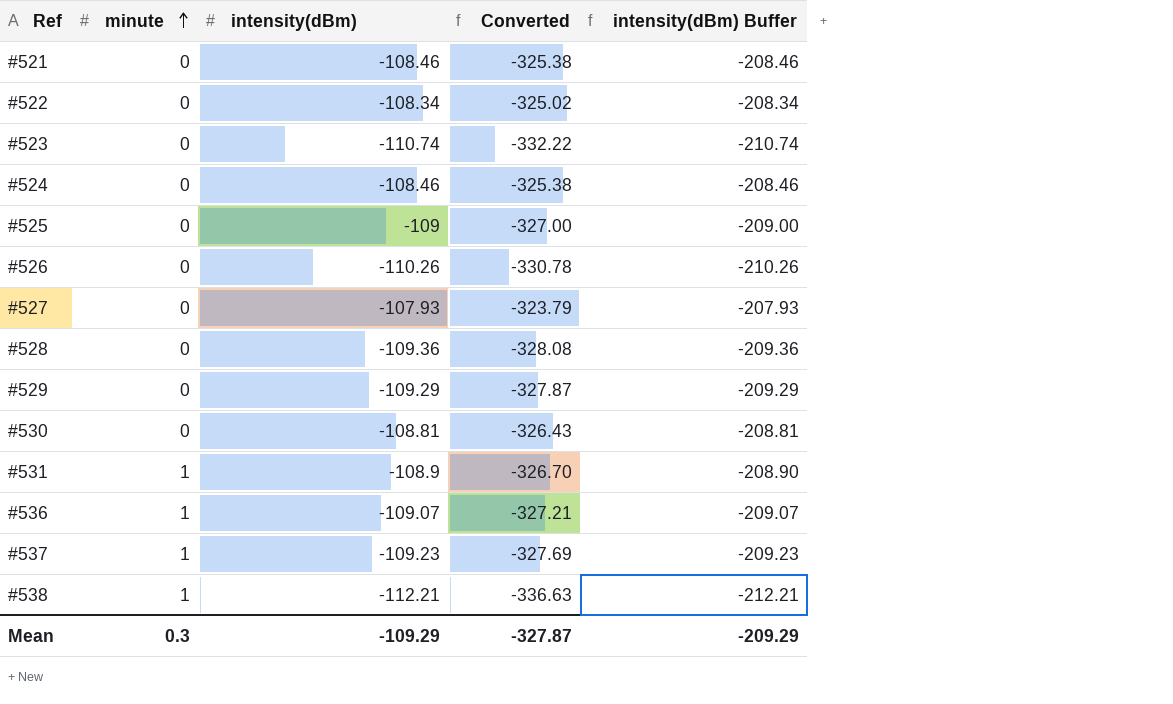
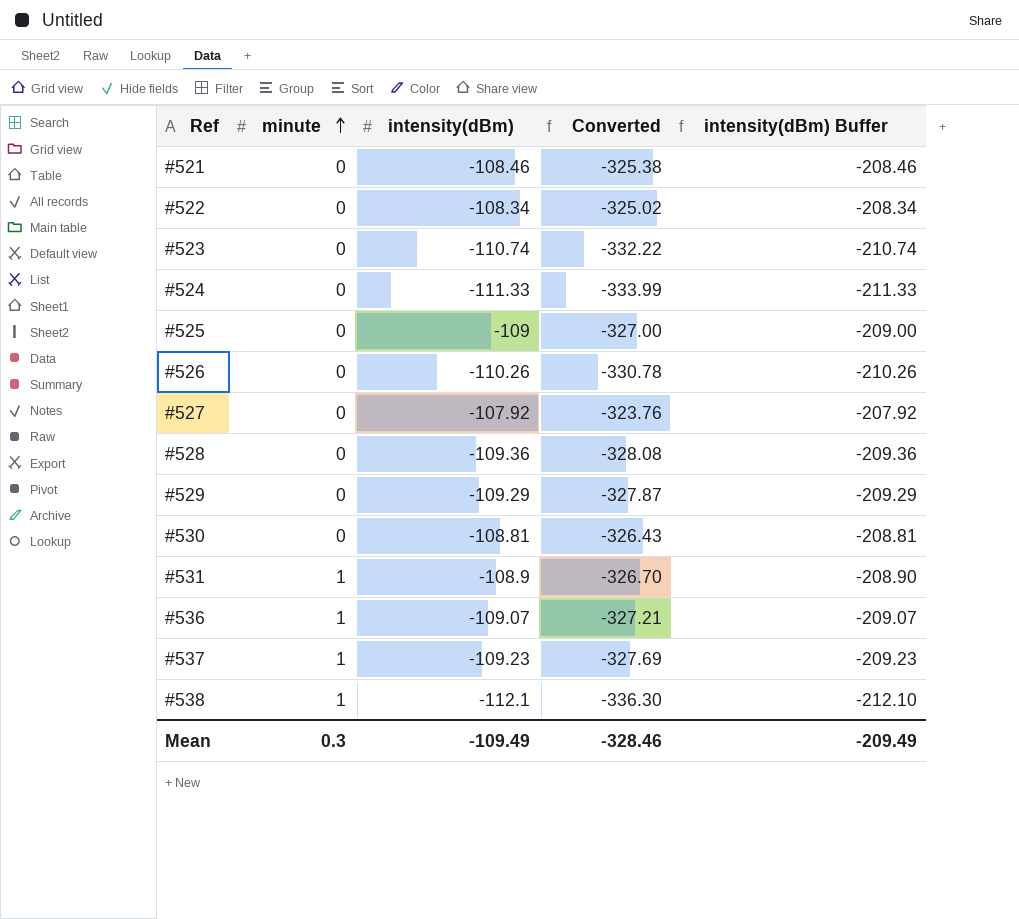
#524 | intensity(dBm): -108.46 -> -111.33
#524 | Converted: -325.38 -> -333.99
#524 | intensity(dBm) Buffer: -208.46 -> -211.33
#527 | intensity(dBm): -107.93 -> -107.92
#527 | Converted: -323.79 -> -323.76
#527 | intensity(dBm) Buffer: -207.93 -> -207.92
#538 | intensity(dBm): -112.21 -> -112.1
#538 | Converted: -336.63 -> -336.30
#538 | intensity(dBm) Buffer: -212.21 -> -212.10
Mean | intensity(dBm): -109.29 -> -109.49
Mean | Converted: -327.87 -> -328.46
Mean | intensity(dBm) Buffer: -209.29 -> -209.49

